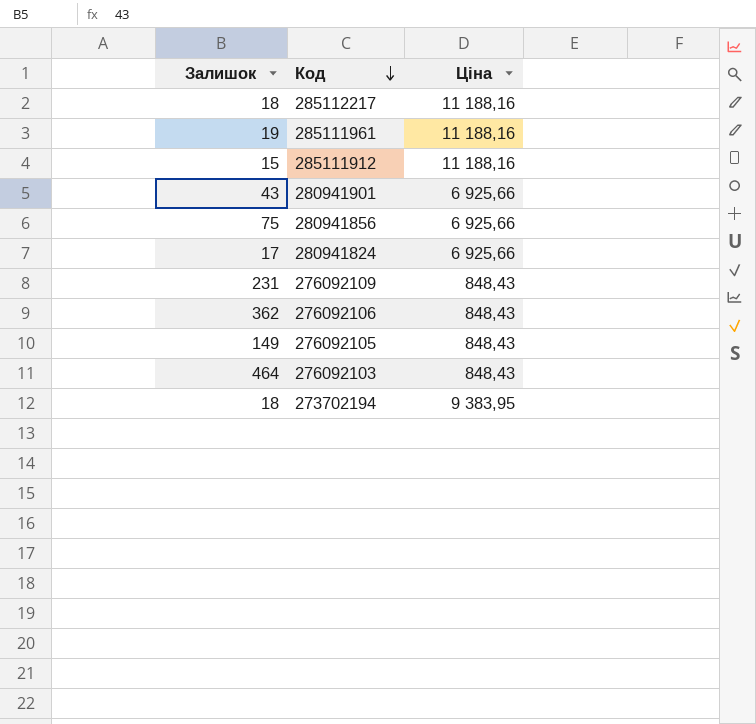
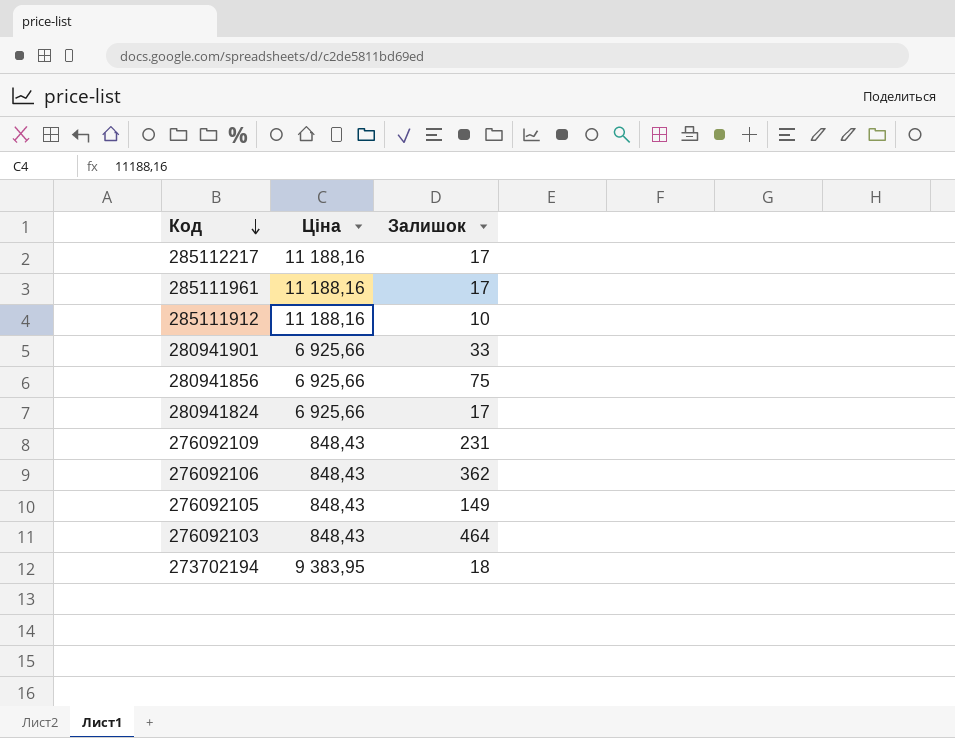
column Залишок | position: 1 -> 3
285112217 | Залишок: 18 -> 17
285111961 | Залишок: 19 -> 17
285111912 | Залишок: 15 -> 10
280941901 | Залишок: 43 -> 33

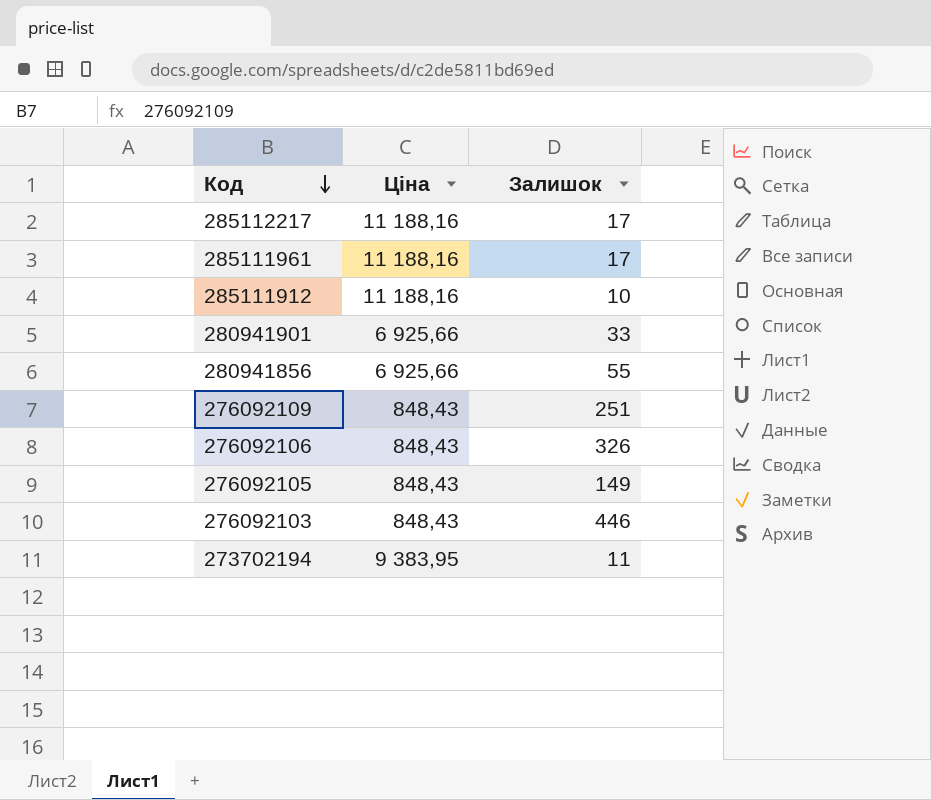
row 280941824: 6 925,66 | 17 -> none
280941856 | Залишок: 75 -> 55
276092109 | Залишок: 231 -> 251
276092106 | Залишок: 362 -> 326
276092103 | Залишок: 464 -> 446
273702194 | Залишок: 18 -> 11

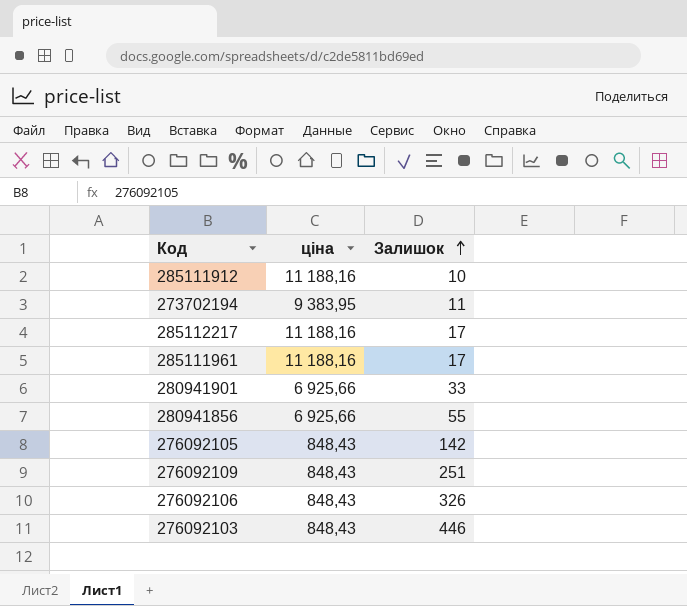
row order: Код descending -> Залишок ascending
column name: Ціна -> ціна
276092105 | Залишок: 149 -> 142

